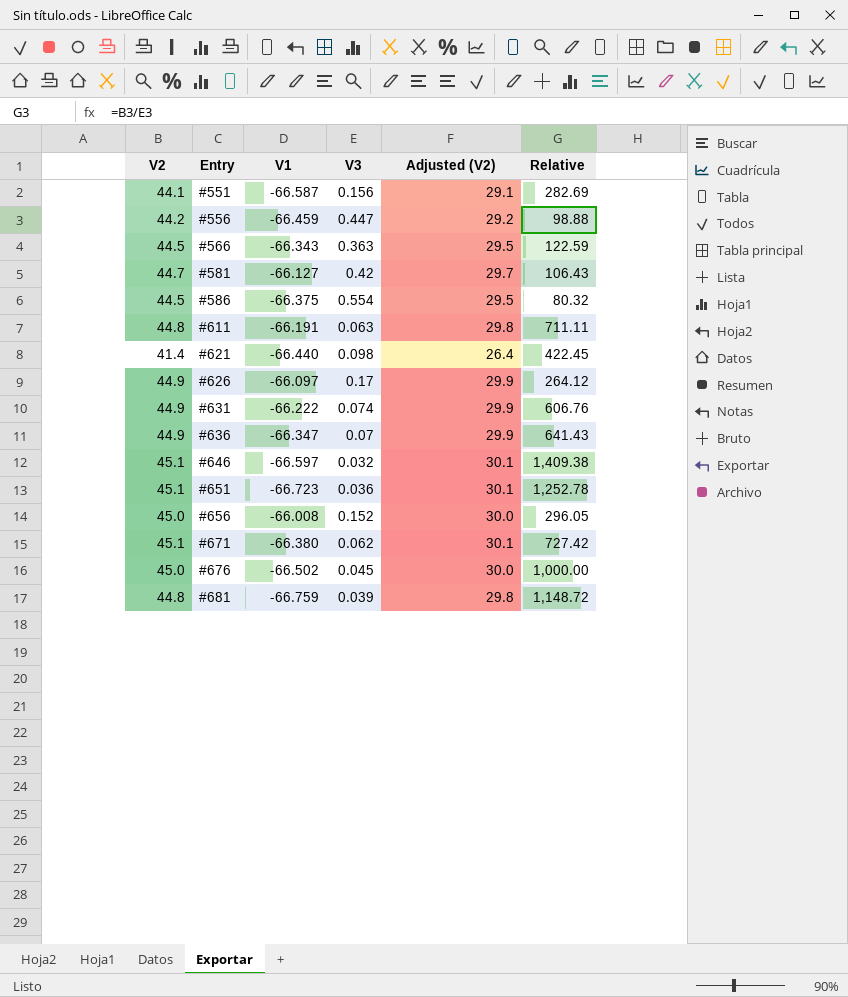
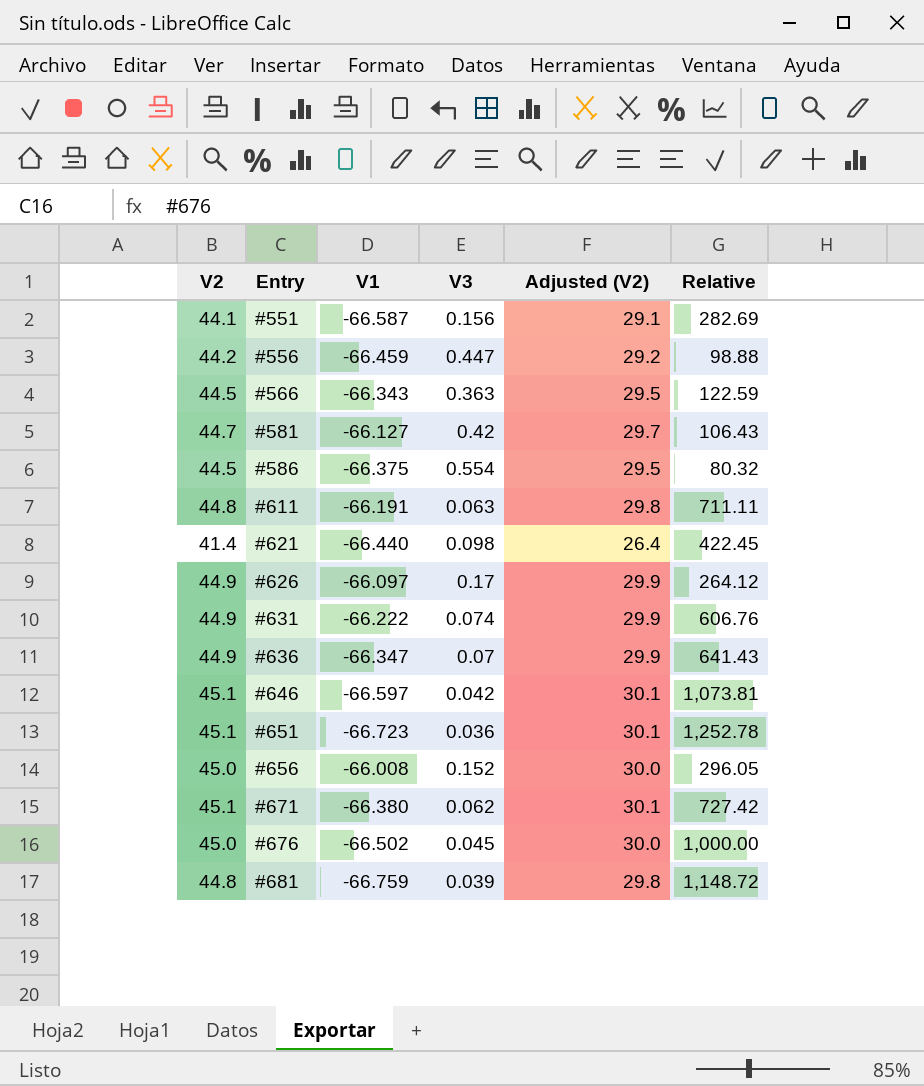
#646 | V3: 0.032 -> 0.042
#646 | Relative: 1,409.38 -> 1,073.81

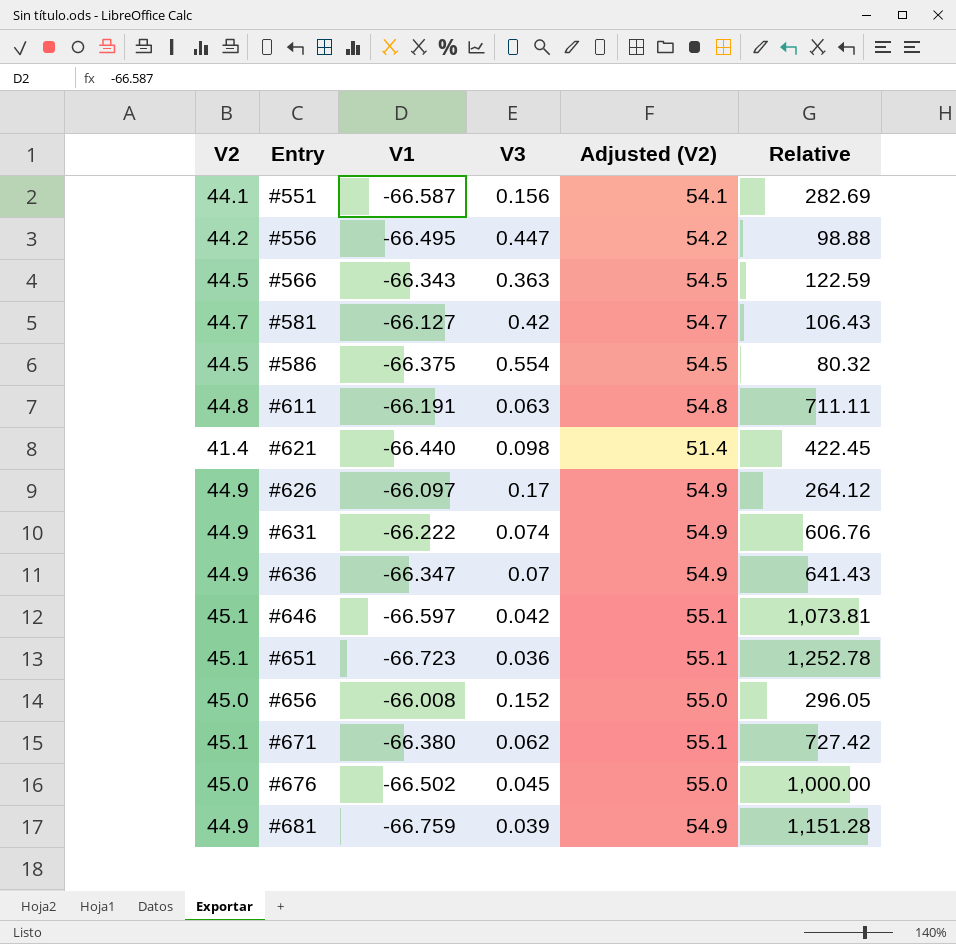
column Adjusted (V2) | formula: [V2] - 15 -> [V2] + 10
#556 | V1: -66.459 -> -66.495
#681 | V2: 44.8 -> 44.9
#681 | Relative: 1,148.72 -> 1,151.28

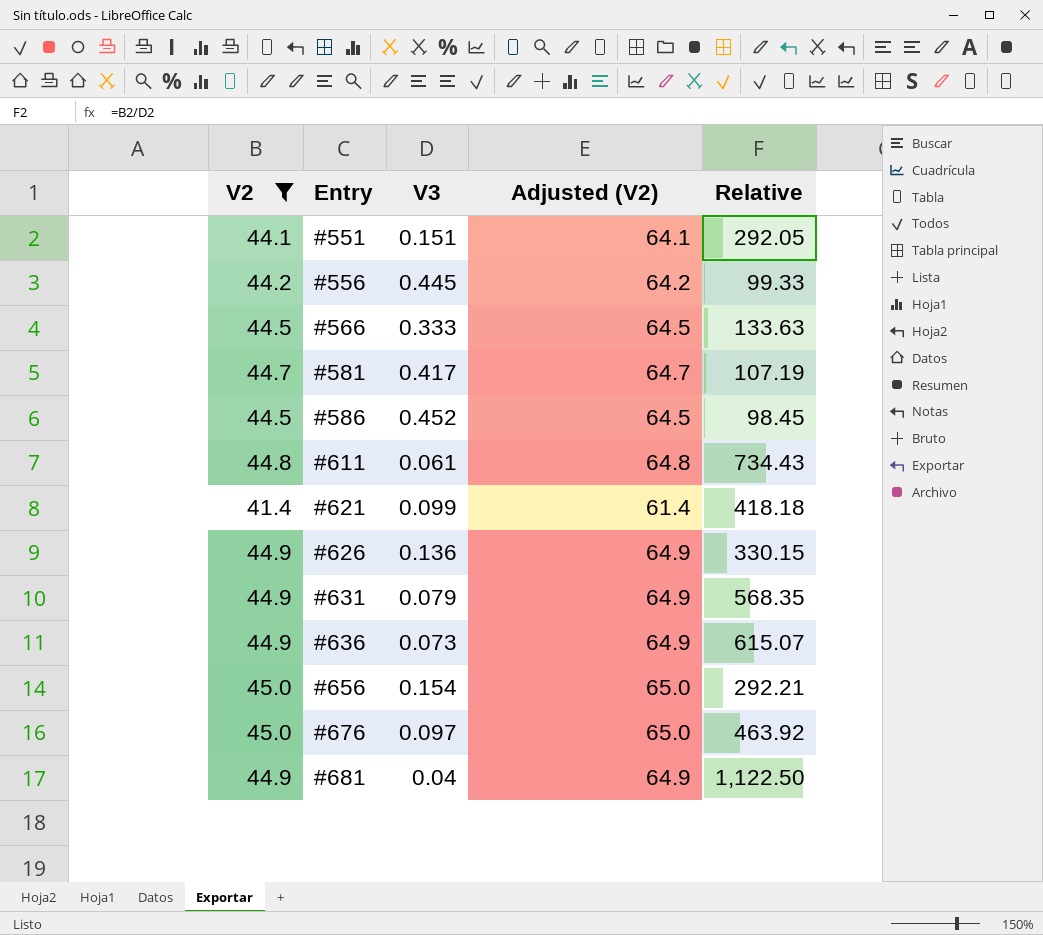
filter: none -> V2 != 45.1
column V1 | position: 3 -> none
column Adjusted (V2) | formula: [V2] + 10 -> [V2] + 20
#551 | V3: 0.156 -> 0.151
#551 | Relative: 282.69 -> 292.05
#556 | V3: 0.447 -> 0.445
#556 | Relative: 98.88 -> 99.33
#566 | V3: 0.363 -> 0.333
#566 | Relative: 122.59 -> 133.63
#581 | V3: 0.42 -> 0.417
#581 | Relative: 106.43 -> 107.19
#586 | V3: 0.554 -> 0.452
#586 | Relative: 80.32 -> 98.45
#611 | V3: 0.063 -> 0.061
#611 | Relative: 711.11 -> 734.43
#621 | V3: 0.098 -> 0.099
#621 | Relative: 422.45 -> 418.18
#626 | V3: 0.17 -> 0.136
#626 | Relative: 264.12 -> 330.15
#631 | V3: 0.074 -> 0.079
#631 | Relative: 606.76 -> 568.35
#636 | V3: 0.07 -> 0.073
#636 | Relative: 641.43 -> 615.07
#656 | V3: 0.152 -> 0.154
#656 | Relative: 296.05 -> 292.21
#676 | V3: 0.045 -> 0.097
#676 | Relative: 1,000.00 -> 463.92
#681 | V3: 0.039 -> 0.04
#681 | Relative: 1,151.28 -> 1,122.50

